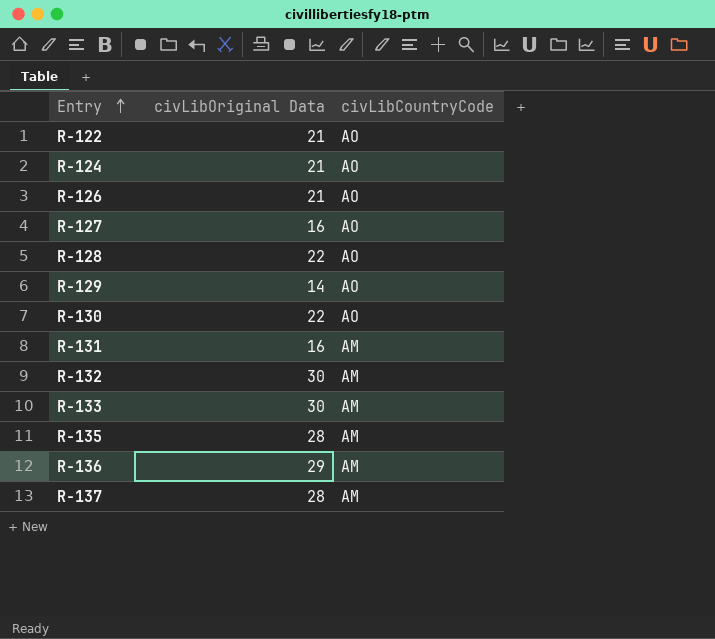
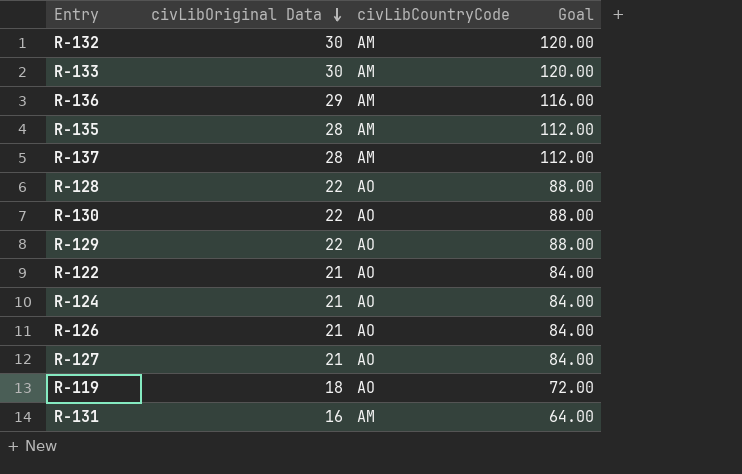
row order: Entry ascending -> civLibOriginal Data descending
column Goal | formula: none -> [civLibOriginal Data] * 4
R-129 | civLibOriginal Data: 14 -> 22
R-127 | civLibOriginal Data: 16 -> 21
row R-119: none -> 18 | AO | 72.00

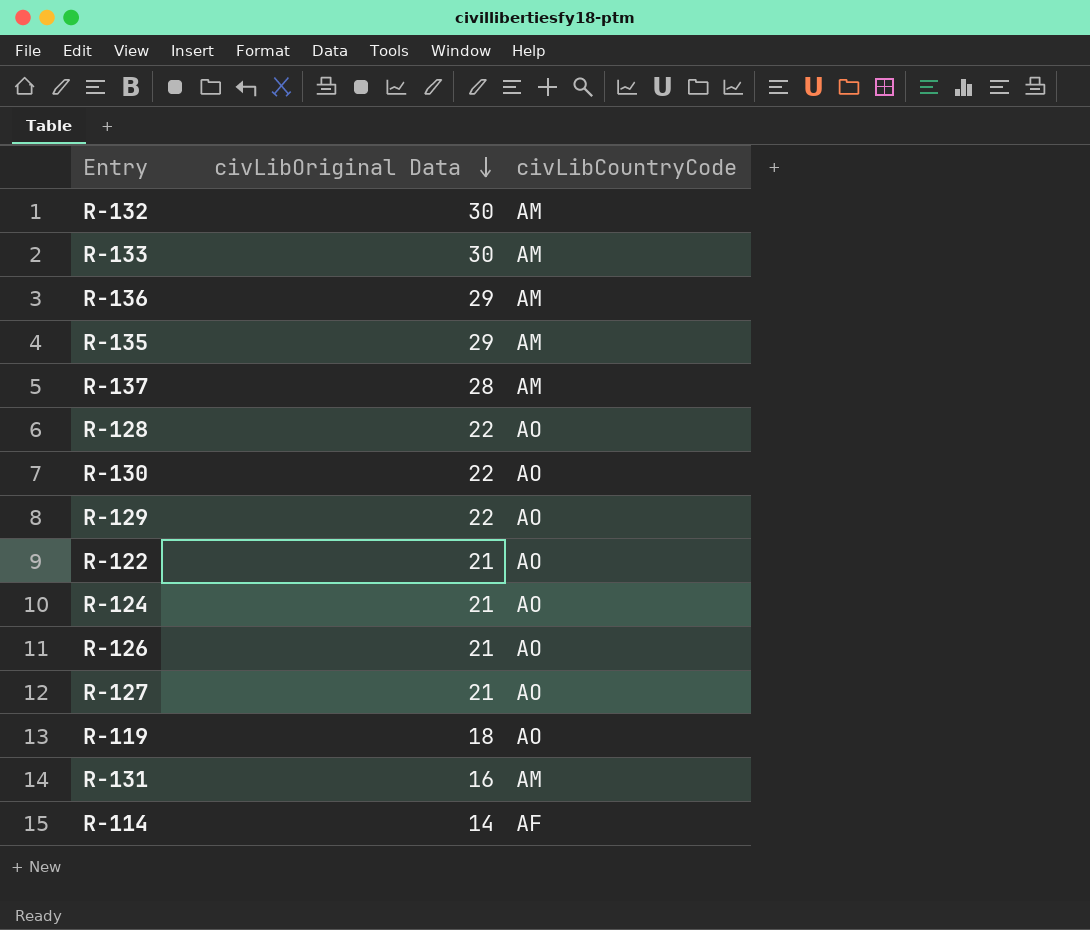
column Goal | formula: [civLibOriginal Data] * 4 -> none
R-135 | civLibOriginal Data: 28 -> 29
row R-114: none -> 14 | AF

